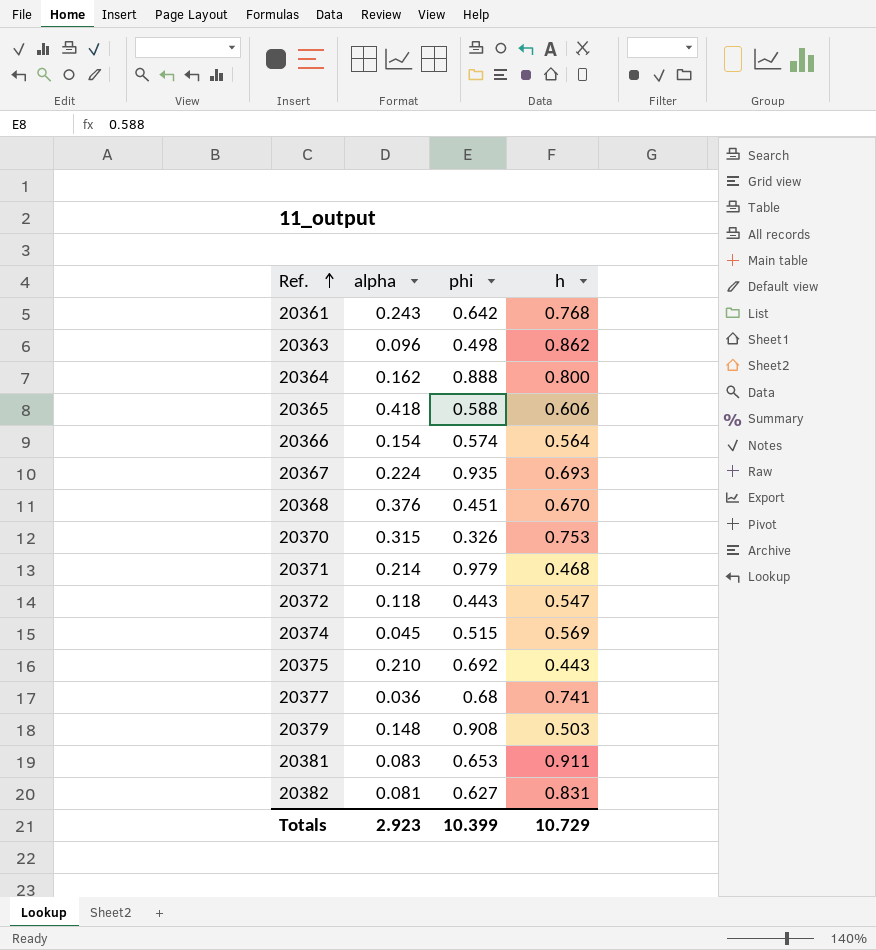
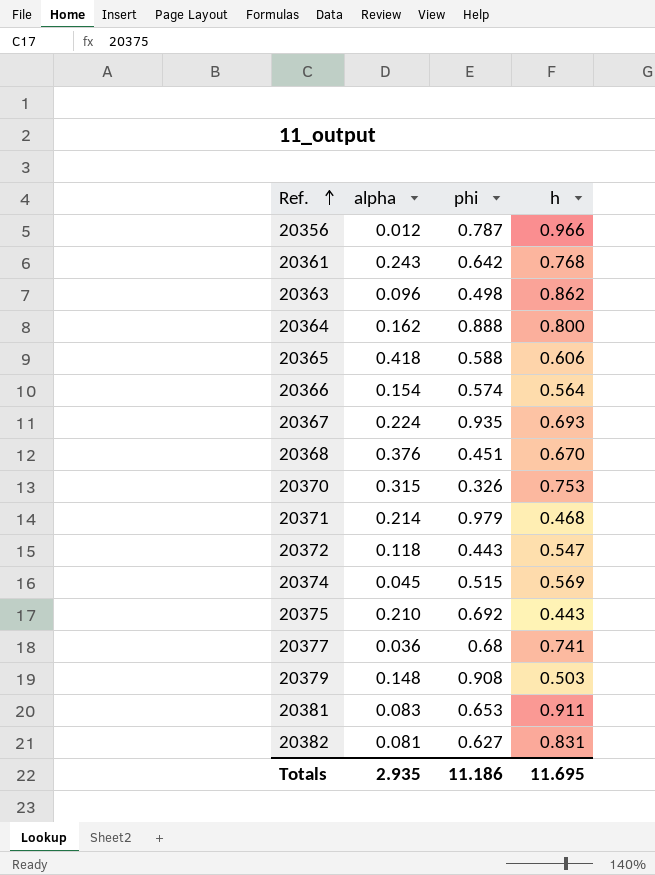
row 20356: none -> 0.012 | 0.787 | 0.966
Totals | alpha: 2.923 -> 2.935
Totals | phi: 10.399 -> 11.186
Totals | h: 10.729 -> 11.695

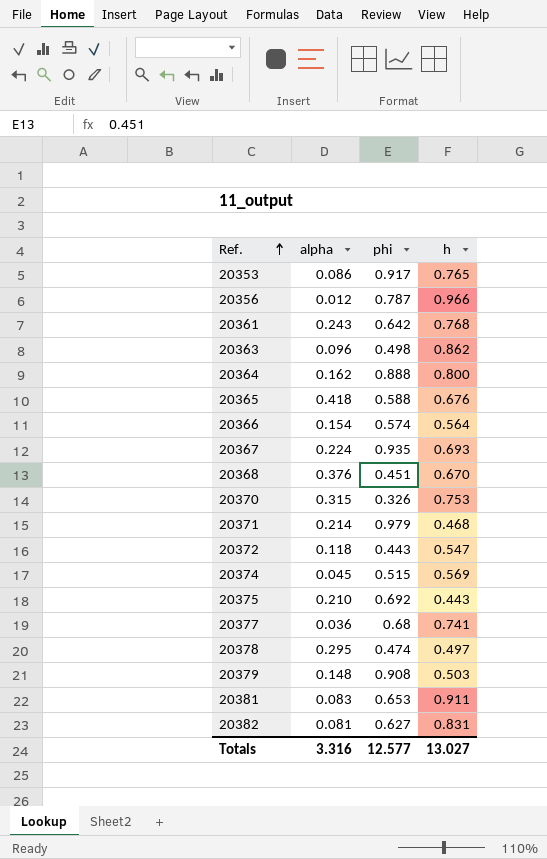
row 20353: none -> 0.086 | 0.917 | 0.765
20365 | h: 0.606 -> 0.676
row 20378: none -> 0.295 | 0.474 | 0.497
Totals | alpha: 2.935 -> 3.316
Totals | phi: 11.186 -> 12.577
Totals | h: 11.695 -> 13.027

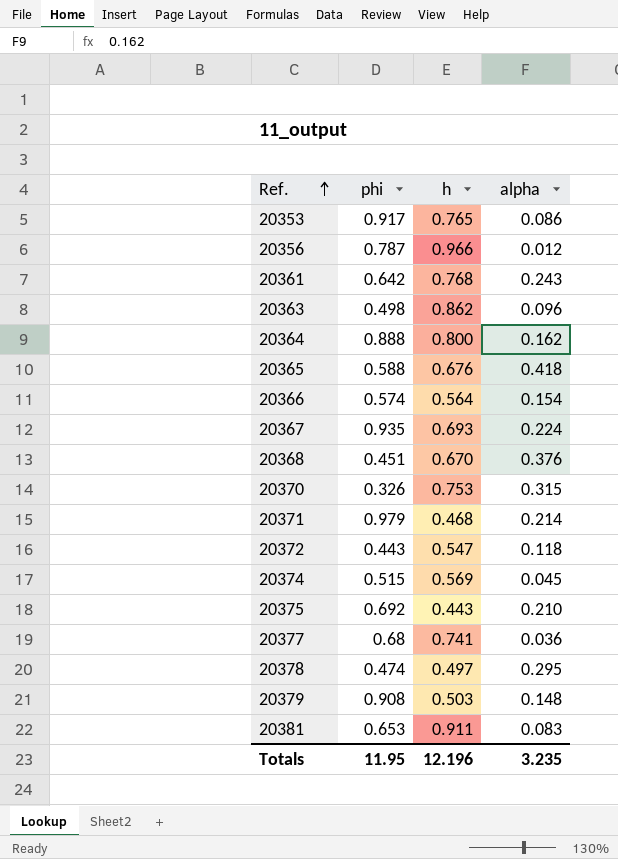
column alpha | position: 2 -> 4
row 20382: 0.081 | 0.627 | 0.831 -> none
Totals | phi: 12.577 -> 11.95
Totals | h: 13.027 -> 12.196
Totals | alpha: 3.316 -> 3.235

